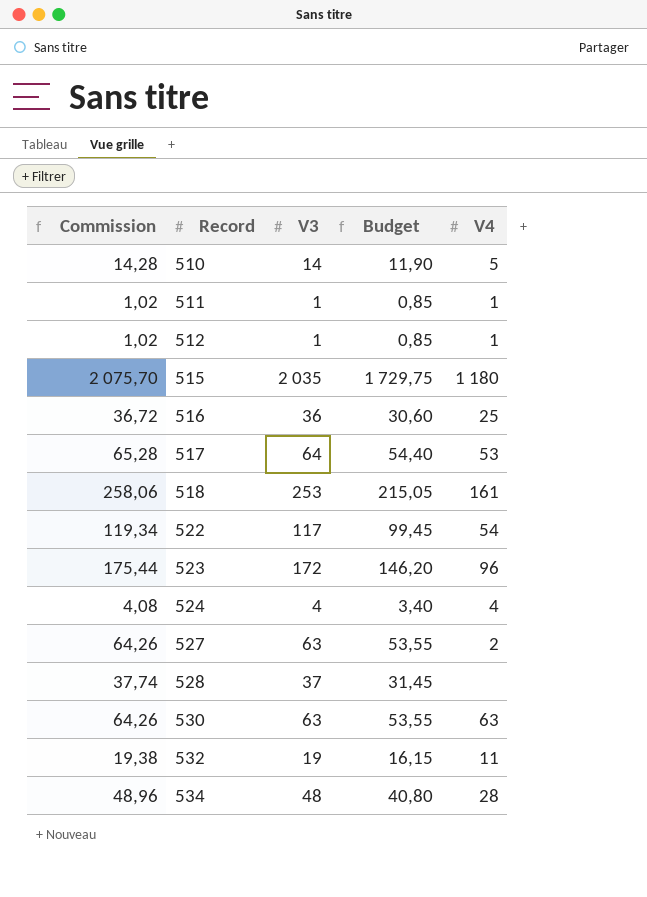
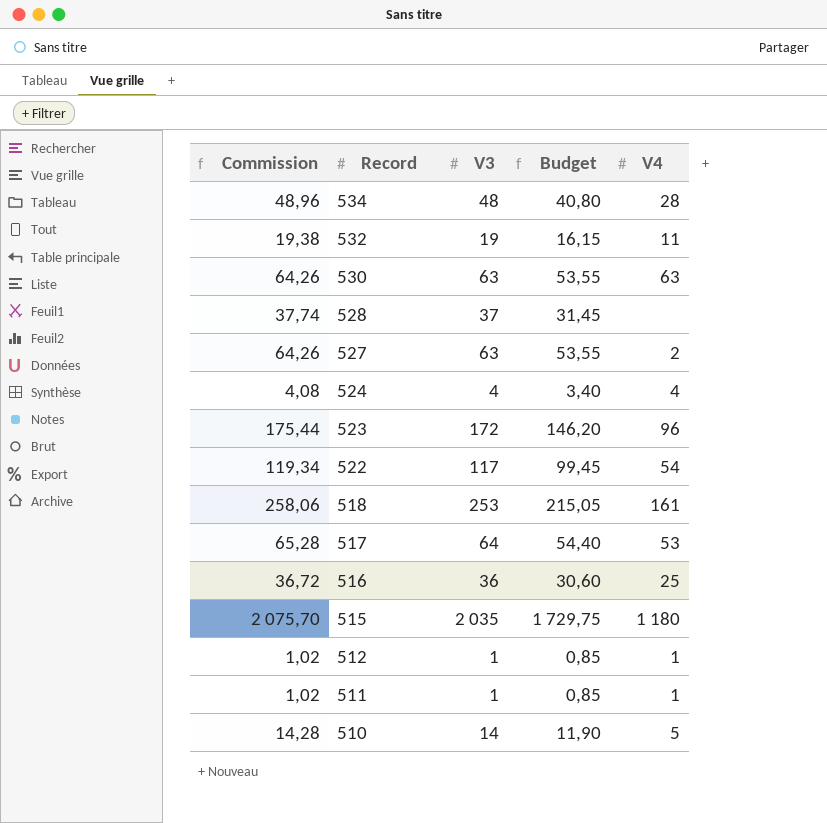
row order: Record ascending -> Record descending

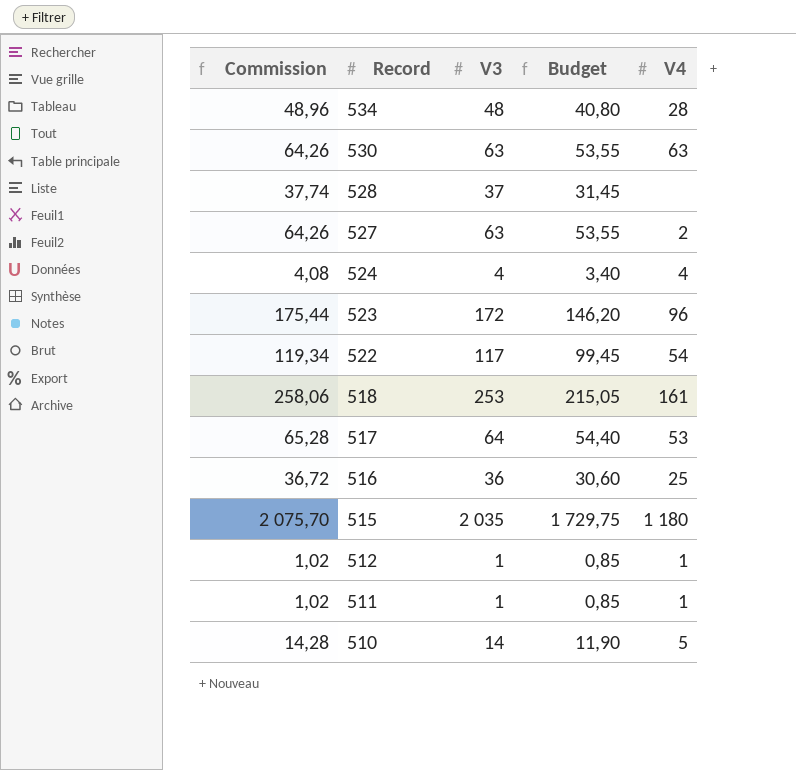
row 532: 19,38 | 19 | 16,15 | 11 -> none

